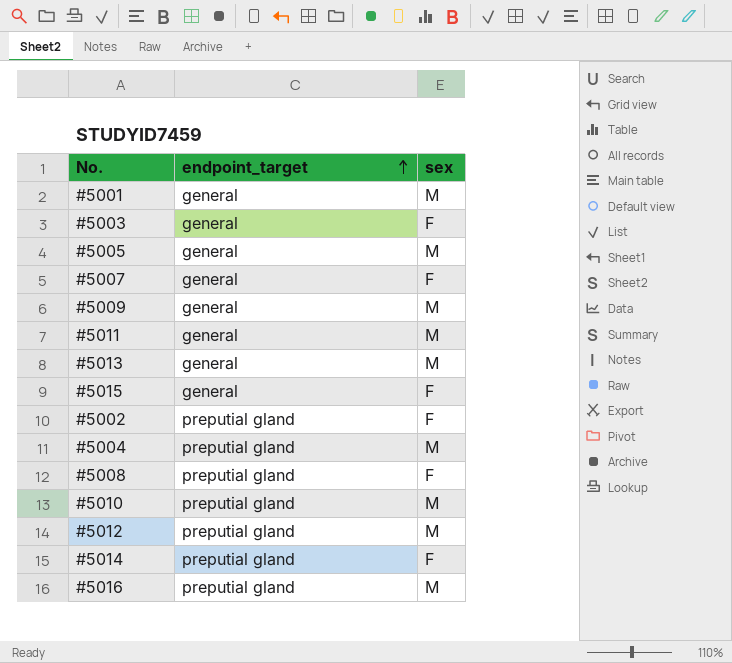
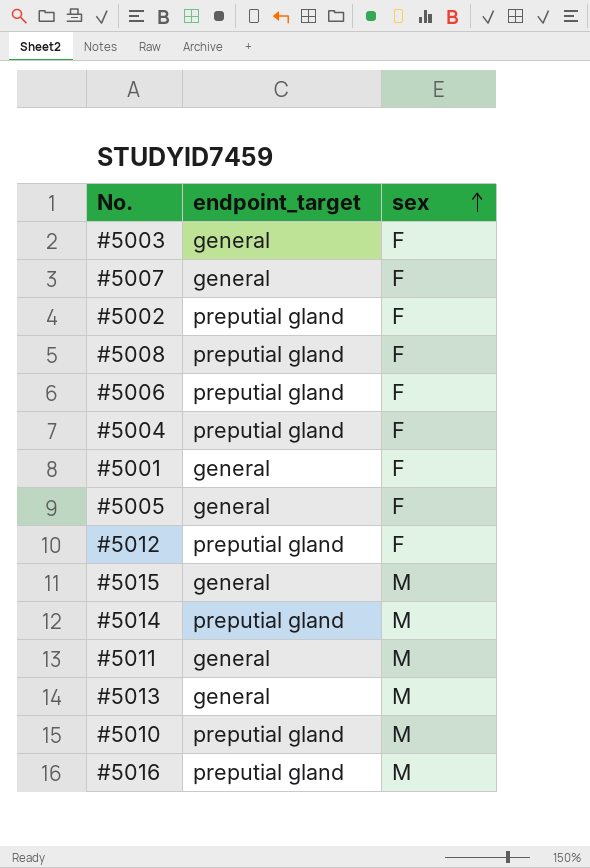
row order: endpoint_target ascending -> sex ascending
row #5009: general | M -> none
row #5006: none -> preputial gland | F
#5004 | sex: M -> F
#5001 | sex: M -> F
#5005 | sex: M -> F
#5012 | sex: M -> F
#5015 | sex: F -> M
#5014 | sex: F -> M

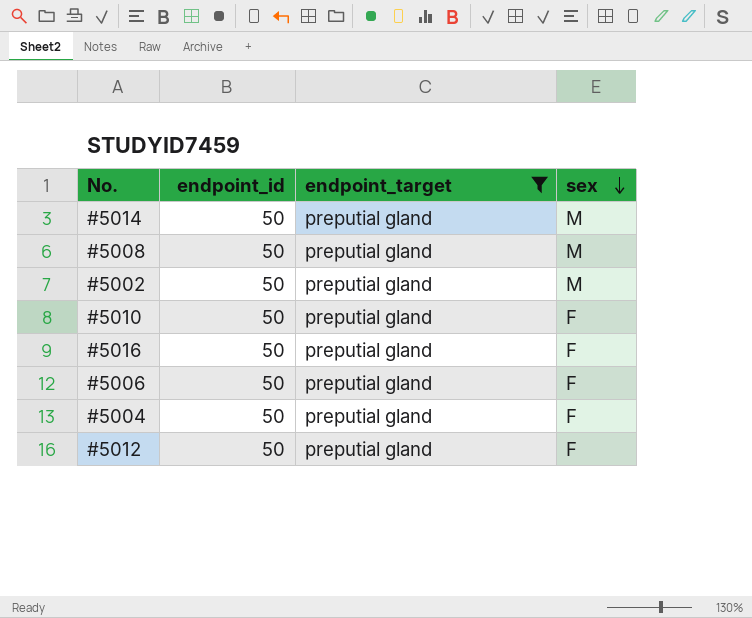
filter: none -> endpoint_target = preputial gland
row order: sex ascending -> sex descending
column endpoint_id | position: none -> 2
#5008 | sex: F -> M
#5002 | sex: F -> M
#5010 | sex: M -> F
#5016 | sex: M -> F

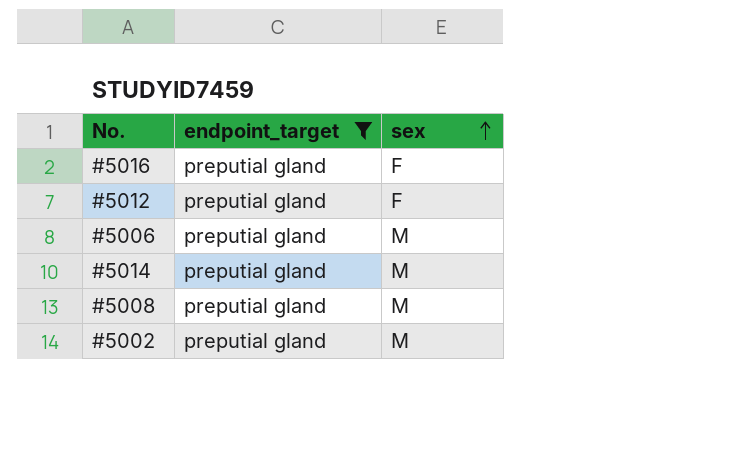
row order: sex descending -> sex ascending
column endpoint_id | position: 2 -> none
row #5010: 50 | preputial gland | F -> none
row #5004: 50 | preputial gland | F -> none
#5006 | sex: F -> M

